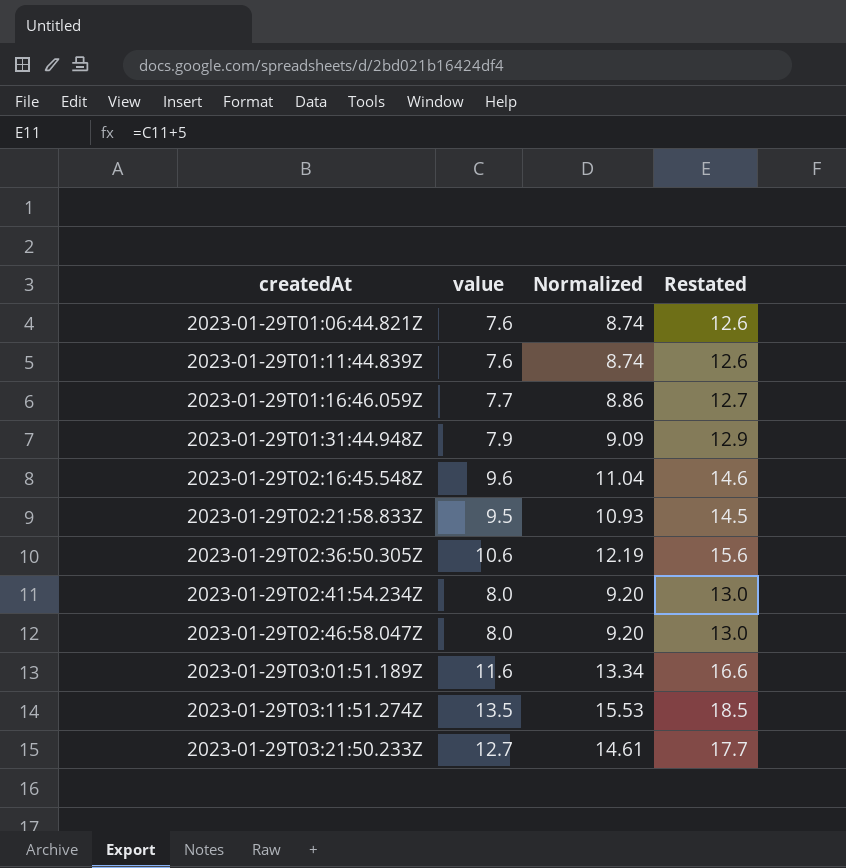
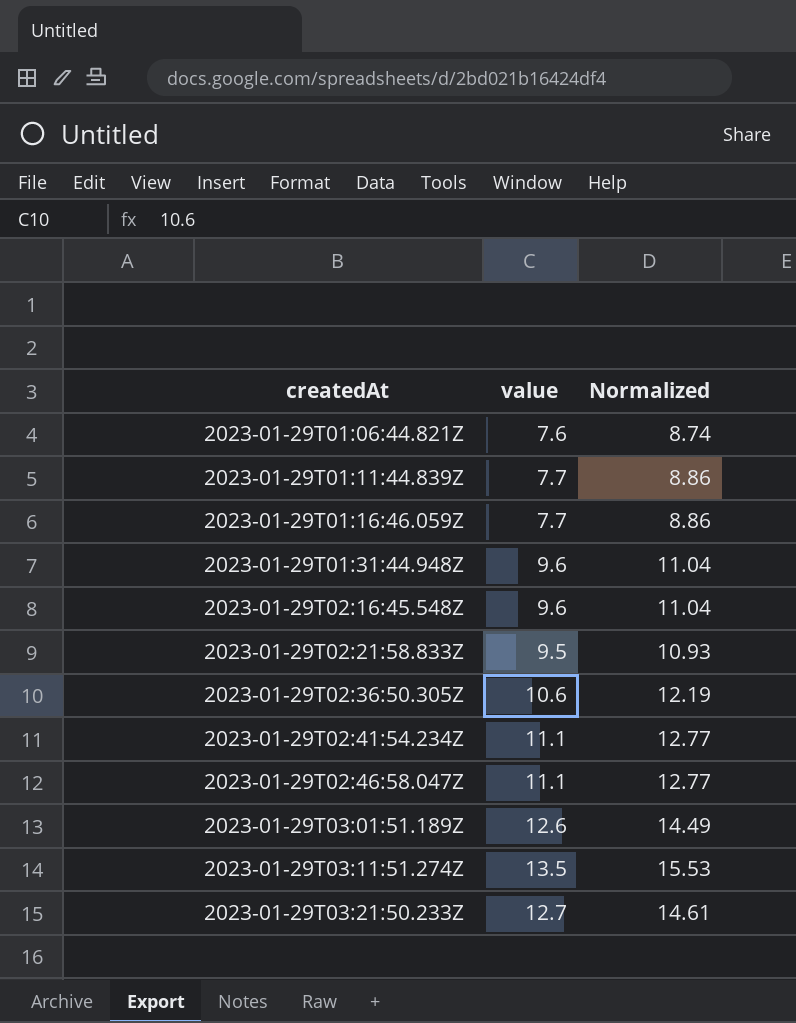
column Restated | formula: [value] + 5 -> none
2023-01-29T01:11:44.839Z | value: 7.6 -> 7.7
2023-01-29T01:11:44.839Z | Normalized: 8.74 -> 8.86
2023-01-29T01:31:44.948Z | value: 7.9 -> 9.6
2023-01-29T01:31:44.948Z | Normalized: 9.09 -> 11.04
2023-01-29T02:41:54.234Z | value: 8.0 -> 11.1
2023-01-29T02:41:54.234Z | Normalized: 9.20 -> 12.77
2023-01-29T02:46:58.047Z | value: 8.0 -> 11.1
2023-01-29T02:46:58.047Z | Normalized: 9.20 -> 12.77
2023-01-29T03:01:51.189Z | value: 11.6 -> 12.6
2023-01-29T03:01:51.189Z | Normalized: 13.34 -> 14.49

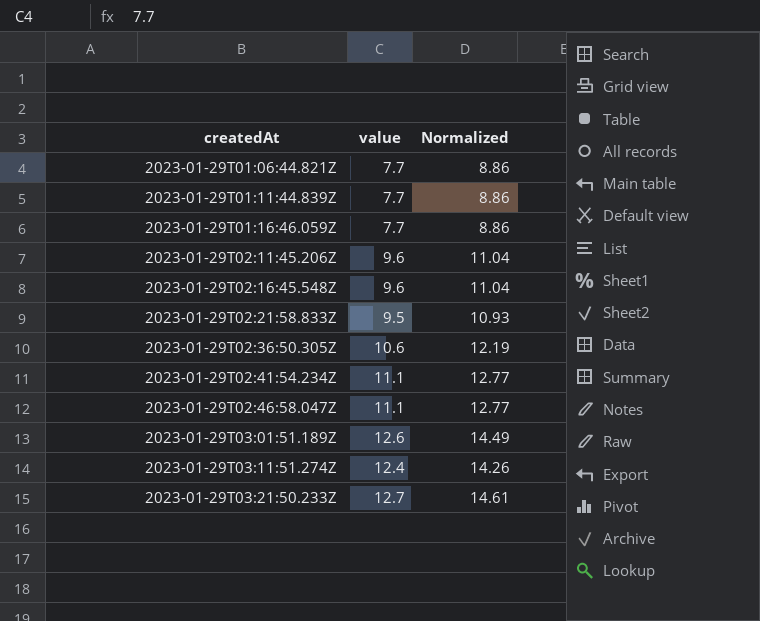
row 2023-01-29T01:31:44.948Z: 9.6 | 11.04 -> none
2023-01-29T01:06:44.821Z | value: 7.6 -> 7.7
2023-01-29T01:06:44.821Z | Normalized: 8.74 -> 8.86
row 2023-01-29T02:11:45.206Z: none -> 9.6 | 11.04
2023-01-29T03:11:51.274Z | value: 13.5 -> 12.4
2023-01-29T03:11:51.274Z | Normalized: 15.53 -> 14.26

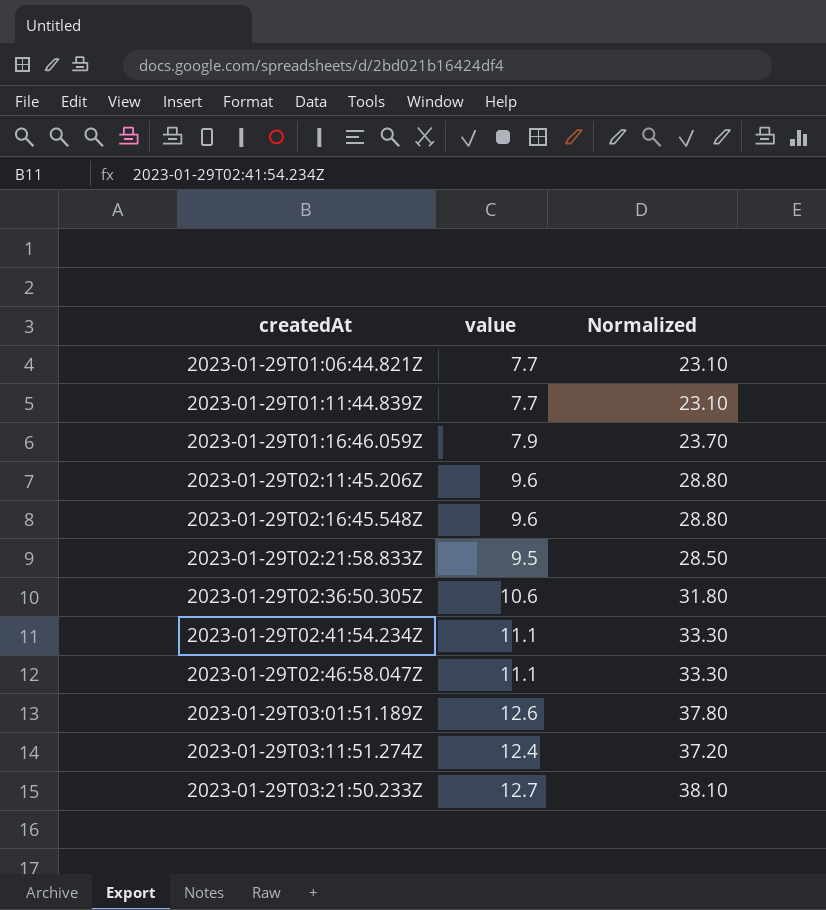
column Normalized | formula: [value] * 1.15 -> [value] * 3
2023-01-29T01:16:46.059Z | value: 7.7 -> 7.9

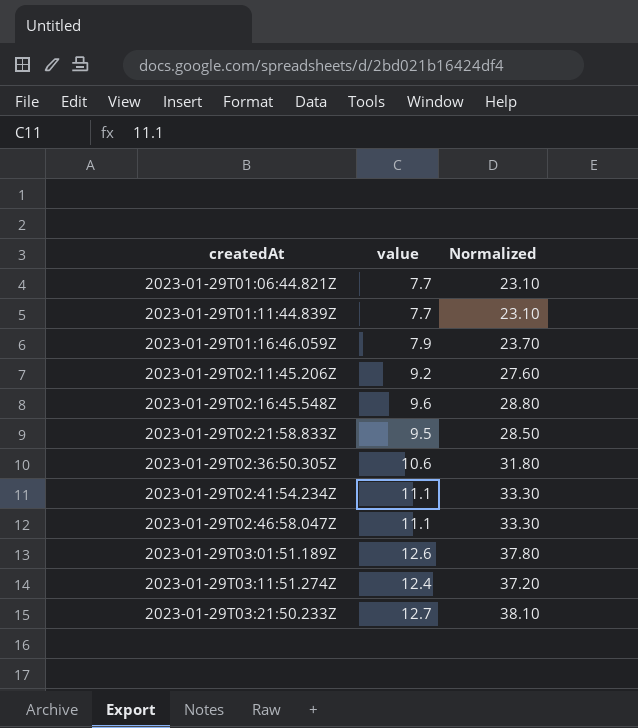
2023-01-29T02:11:45.206Z | value: 9.6 -> 9.2
2023-01-29T02:11:45.206Z | Normalized: 28.80 -> 27.60

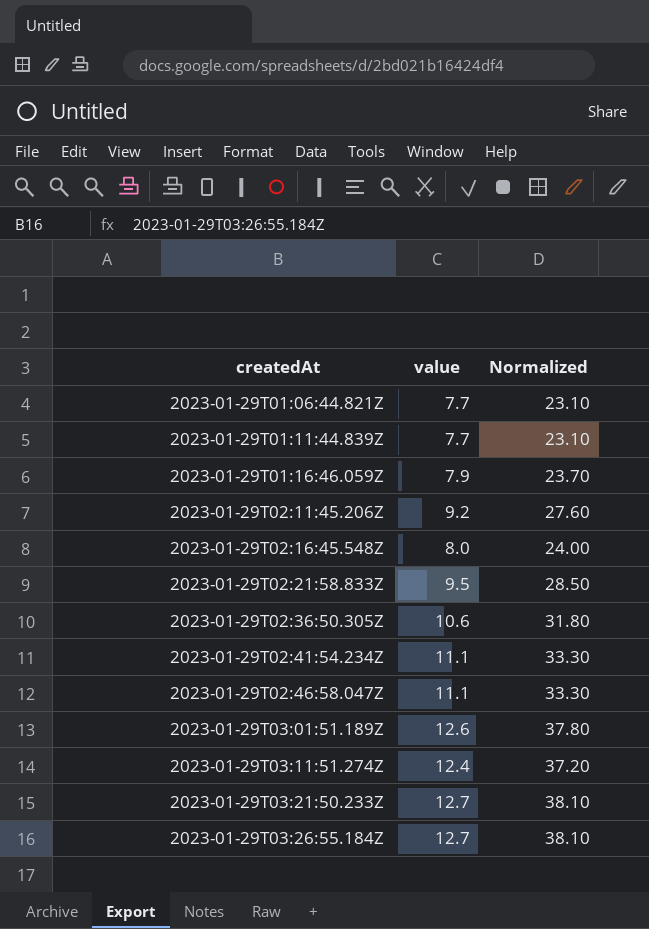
2023-01-29T02:16:45.548Z | value: 9.6 -> 8.0
2023-01-29T02:16:45.548Z | Normalized: 28.80 -> 24.00
row 2023-01-29T03:26:55.184Z: none -> 12.7 | 38.10

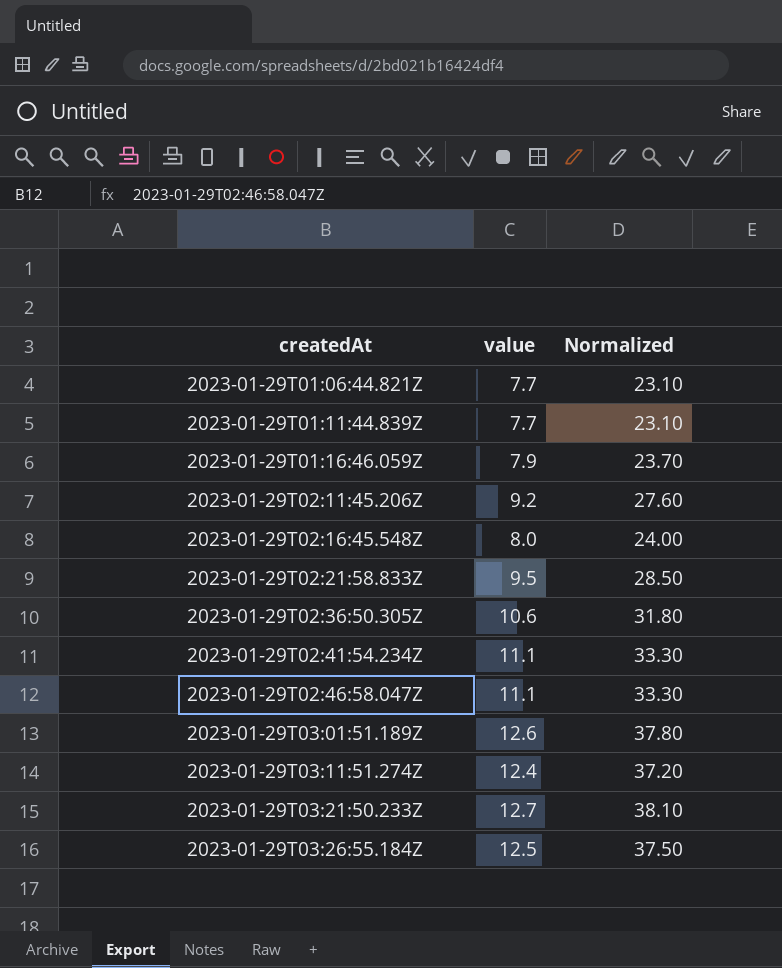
2023-01-29T03:26:55.184Z | value: 12.7 -> 12.5
2023-01-29T03:26:55.184Z | Normalized: 38.10 -> 37.50

